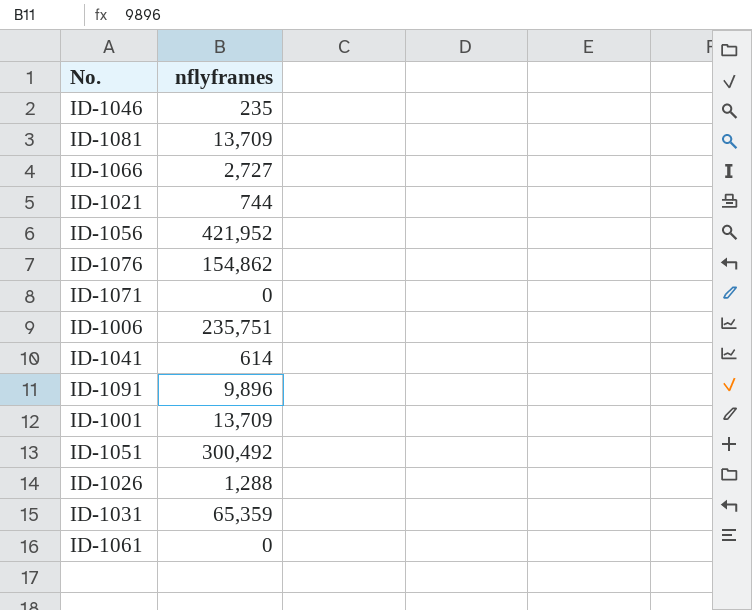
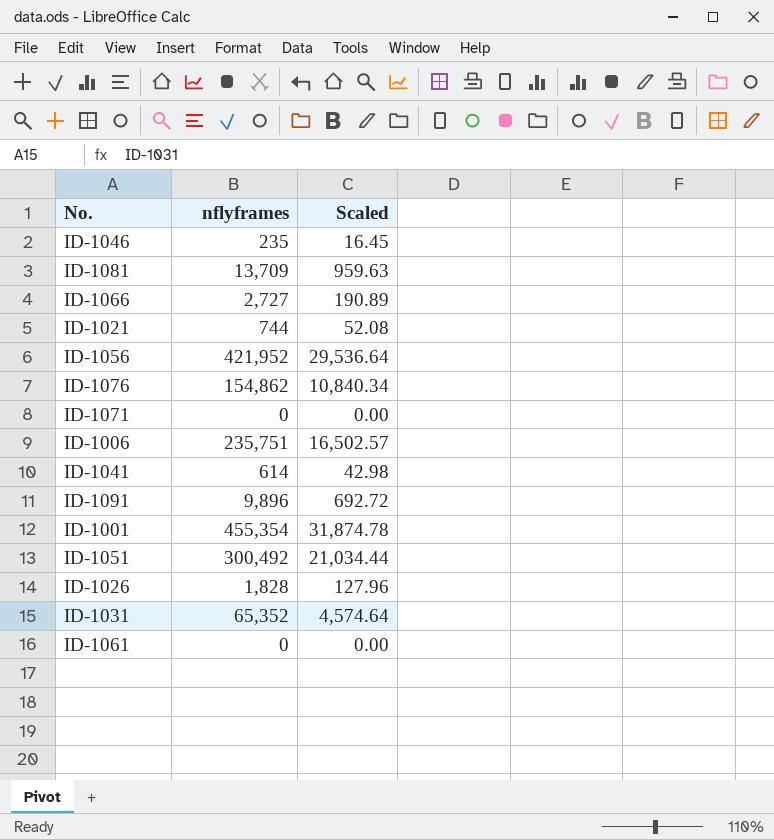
column Scaled | formula: none -> [nflyframes] * 0.07
ID-1001 | nflyframes: 13,709 -> 455,354
ID-1026 | nflyframes: 1,288 -> 1,828
ID-1031 | nflyframes: 65,359 -> 65,352

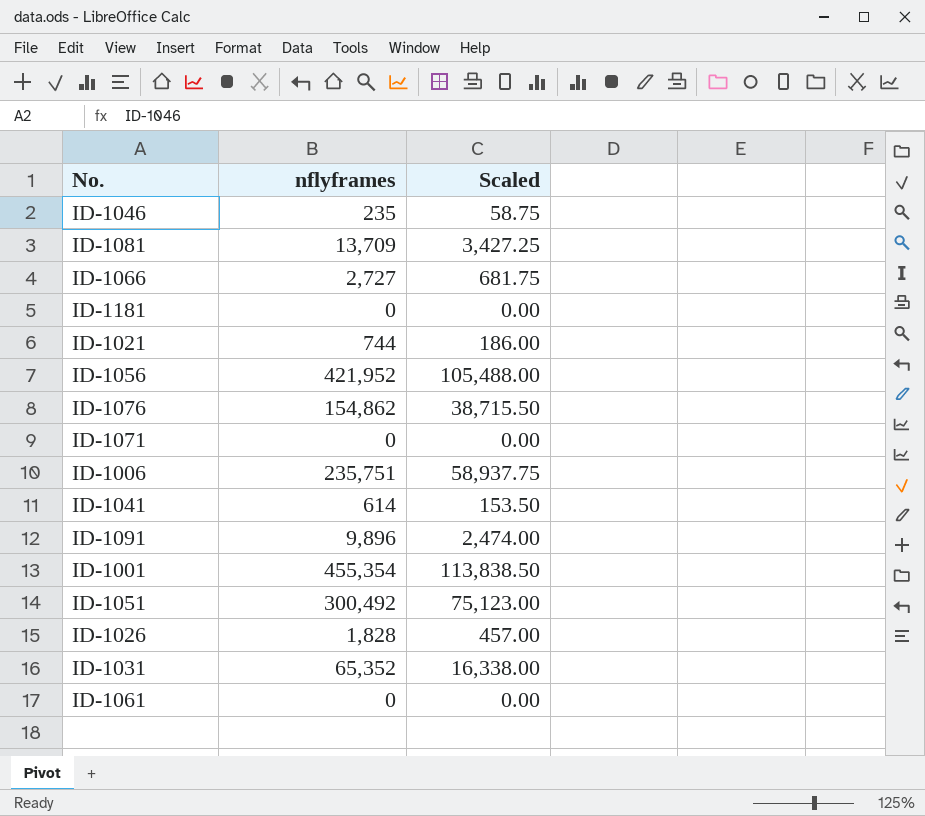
column Scaled | formula: [nflyframes] * 0.07 -> [nflyframes] * 0.25
row ID-1181: none -> 0 | 0.00

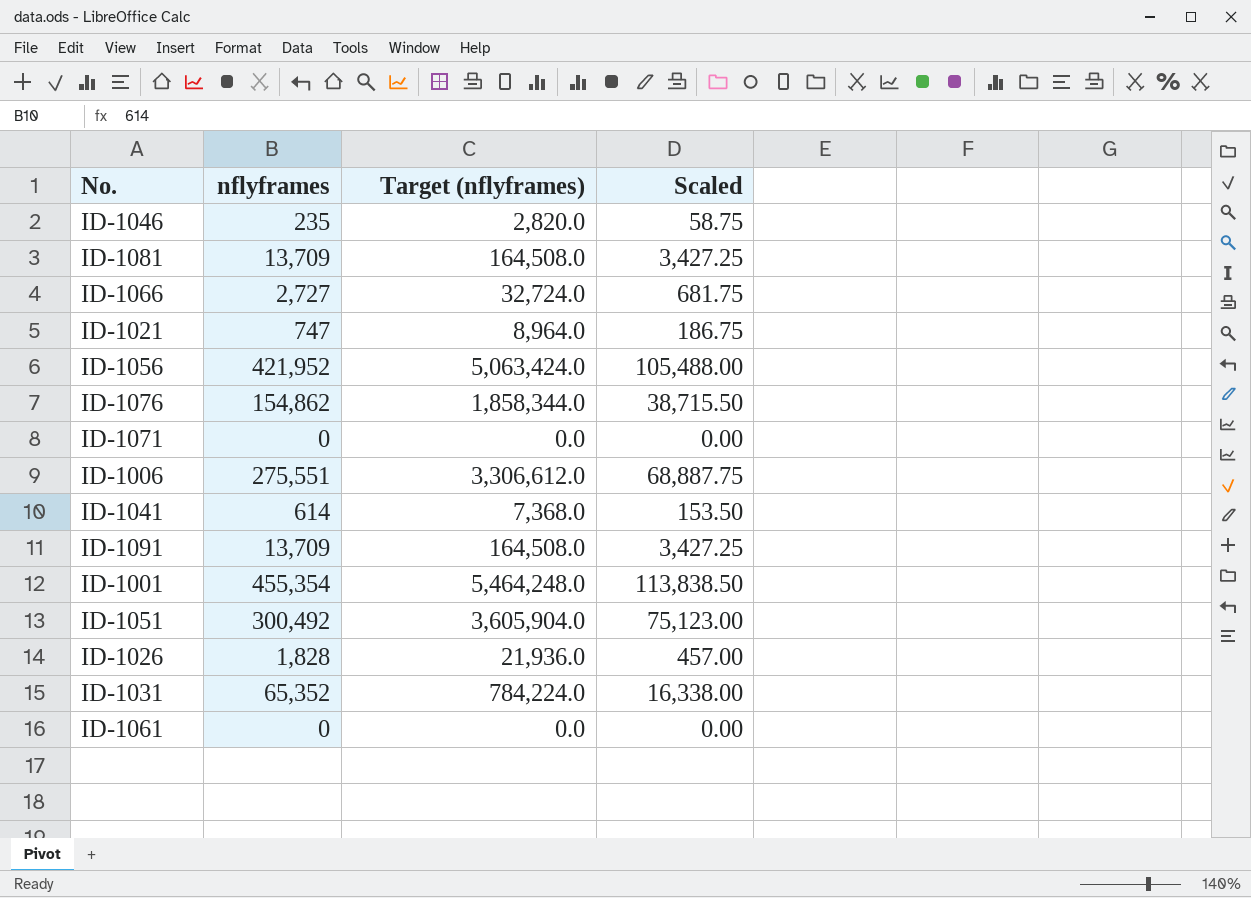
column Target (nflyframes) | formula: none -> [nflyframes] * 12
row ID-1181: 0 | 0.00 -> none
ID-1021 | nflyframes: 744 -> 747
ID-1021 | Scaled: 186.00 -> 186.75
ID-1006 | nflyframes: 235,751 -> 275,551
ID-1006 | Scaled: 58,937.75 -> 68,887.75
ID-1091 | nflyframes: 9,896 -> 13,709
ID-1091 | Scaled: 2,474.00 -> 3,427.25

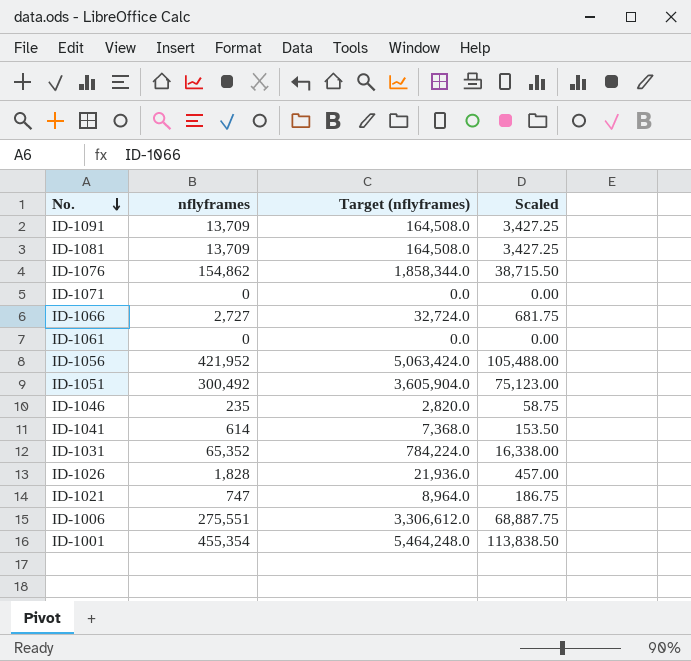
row order: none -> No. descending

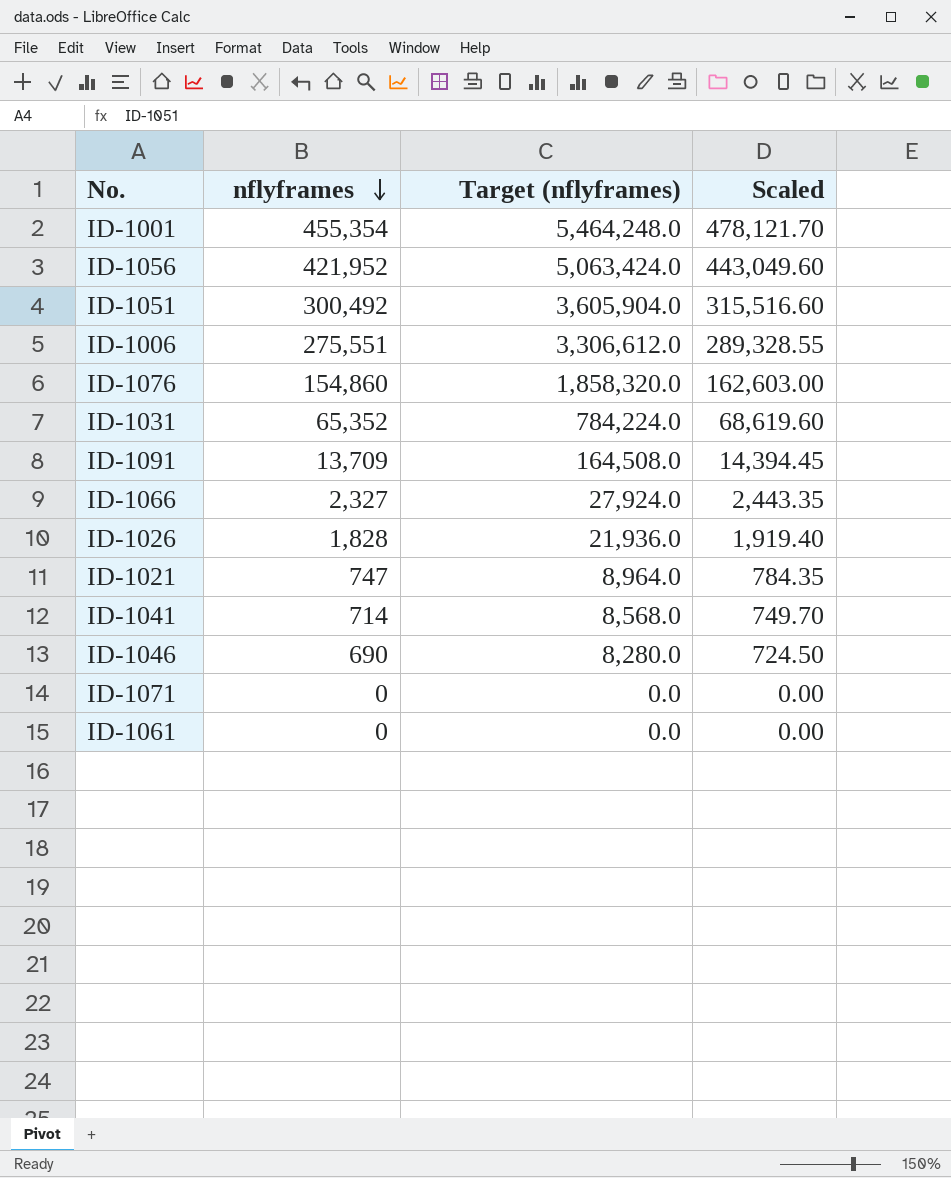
row order: No. descending -> nflyframes descending
column Scaled | formula: [nflyframes] * 0.25 -> [nflyframes] * 1.05
row ID-1081: 13,709 | 164,508.0 | 3,427.25 -> none
ID-1076 | nflyframes: 154,862 -> 154,860
ID-1076 | Target (nflyframes): 1,858,344.0 -> 1,858,320.0
ID-1066 | nflyframes: 2,727 -> 2,327
ID-1066 | Target (nflyframes): 32,724.0 -> 27,924.0
ID-1041 | nflyframes: 614 -> 714
ID-1041 | Target (nflyframes): 7,368.0 -> 8,568.0
ID-1046 | nflyframes: 235 -> 690
ID-1046 | Target (nflyframes): 2,820.0 -> 8,280.0

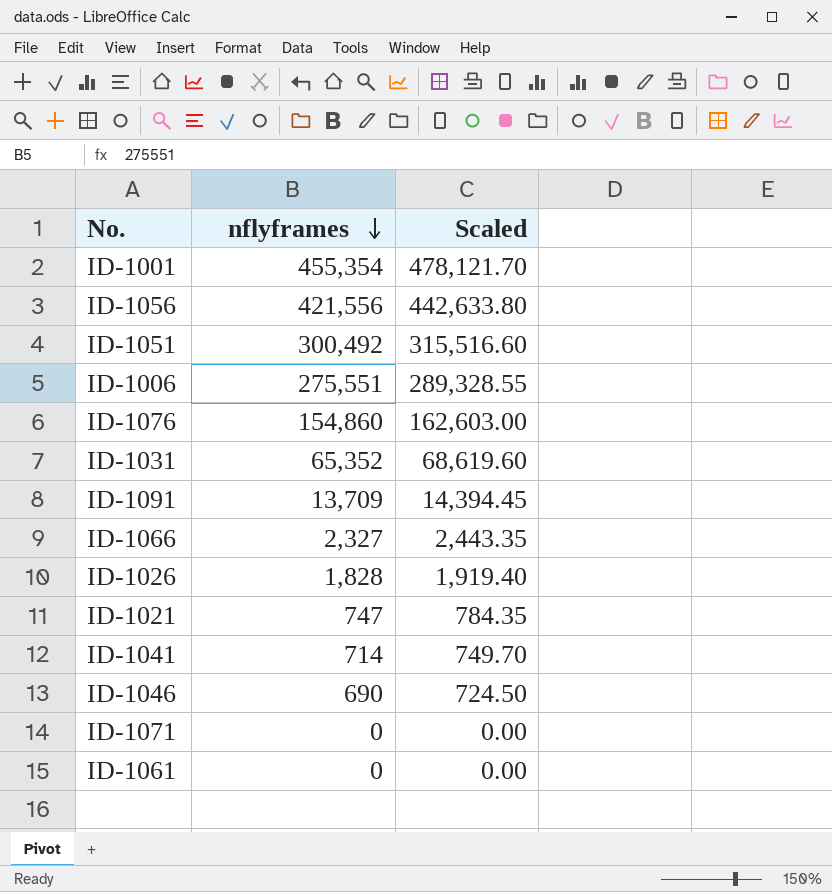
column Target (nflyframes) | formula: [nflyframes] * 12 -> none
ID-1056 | nflyframes: 421,952 -> 421,556
ID-1056 | Scaled: 443,049.60 -> 442,633.80

